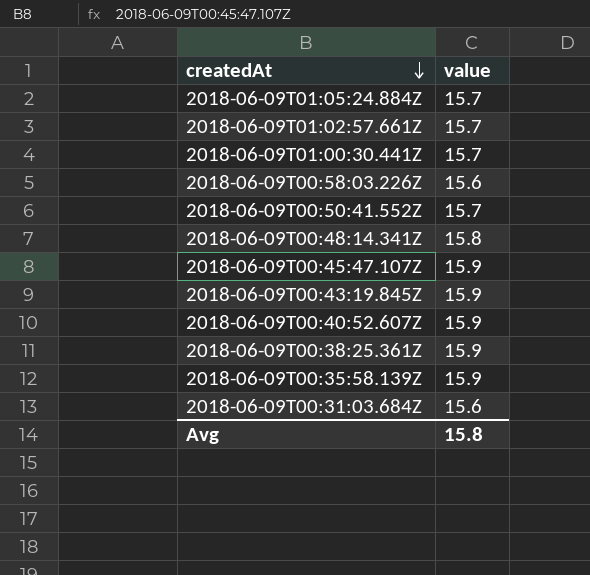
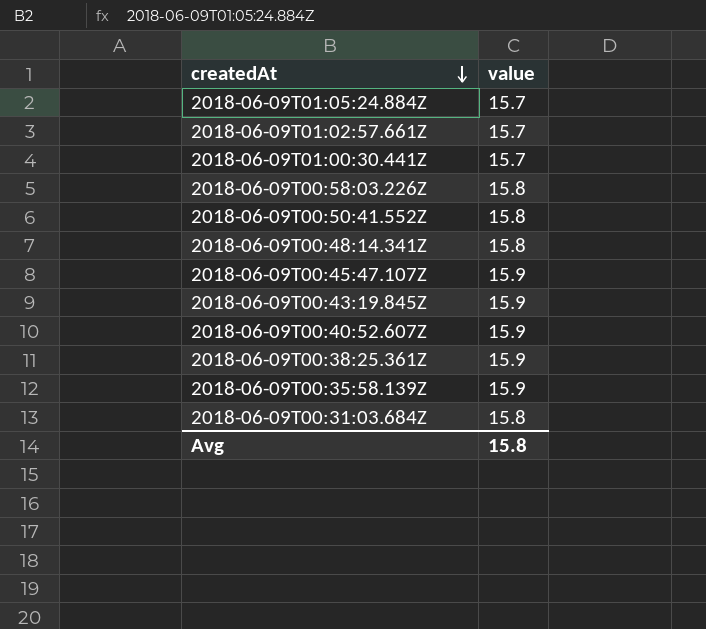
2018-06-09T00:58:03.226Z | value: 15.6 -> 15.8
2018-06-09T00:50:41.552Z | value: 15.7 -> 15.8
2018-06-09T00:31:03.684Z | value: 15.6 -> 15.8

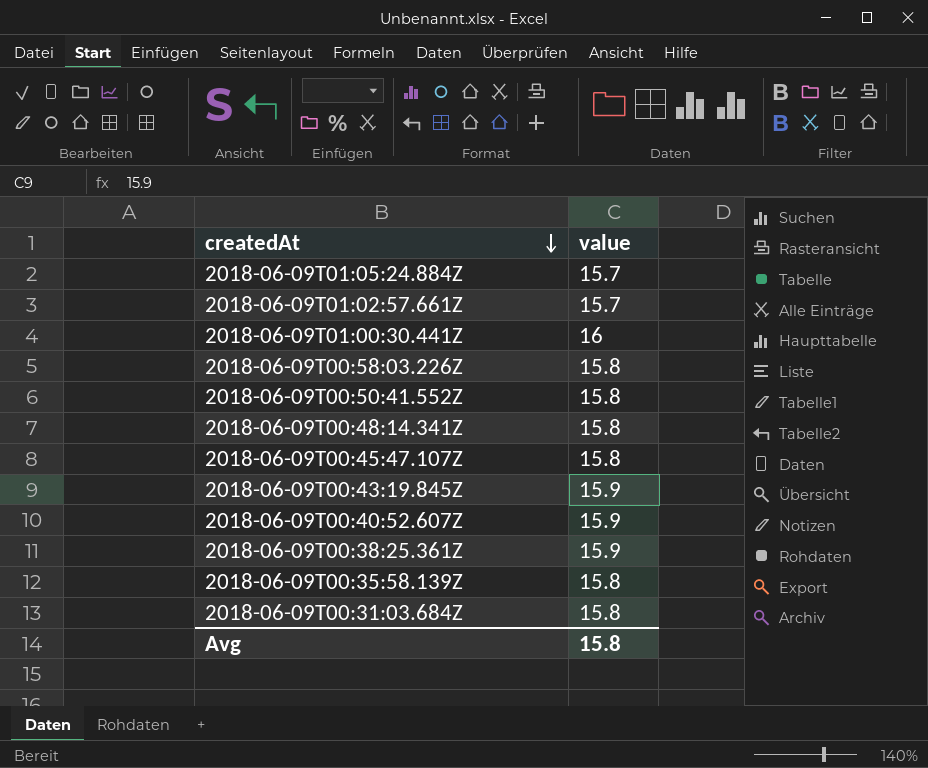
2018-06-09T01:00:30.441Z | value: 15.7 -> 16
2018-06-09T00:45:47.107Z | value: 15.9 -> 15.8
2018-06-09T00:35:58.139Z | value: 15.9 -> 15.8

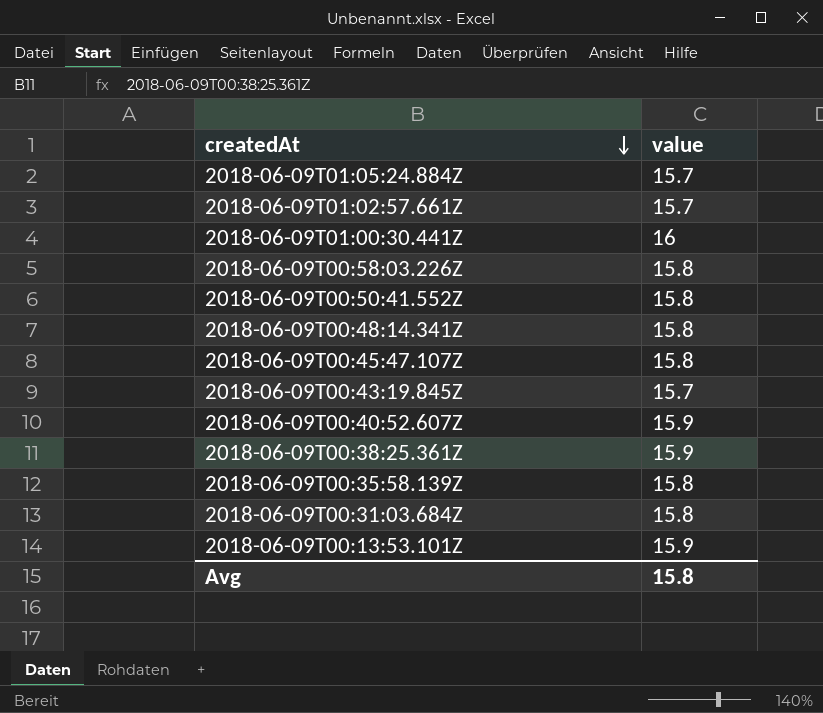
2018-06-09T00:43:19.845Z | value: 15.9 -> 15.7
row 2018-06-09T00:13:53.101Z: none -> 15.9

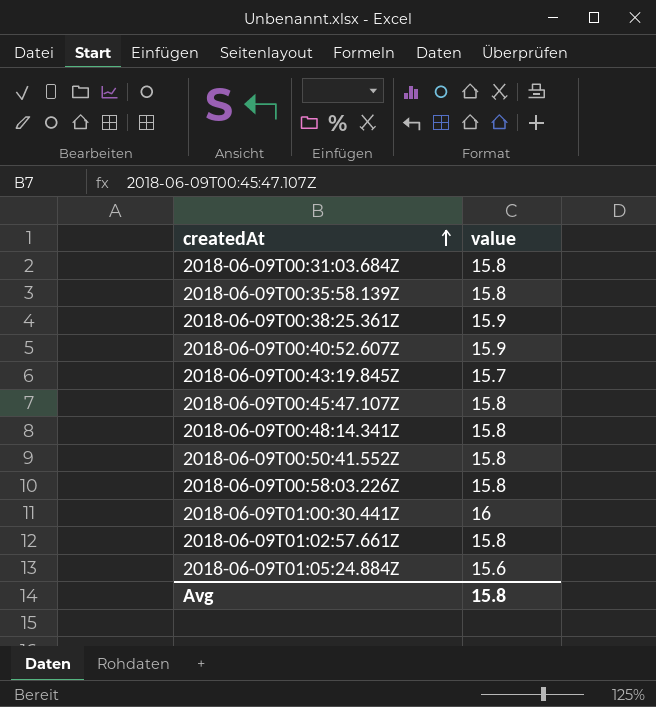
row order: createdAt descending -> createdAt ascending
row 2018-06-09T00:13:53.101Z: 15.9 -> none
2018-06-09T01:02:57.661Z | value: 15.7 -> 15.8
2018-06-09T01:05:24.884Z | value: 15.7 -> 15.6

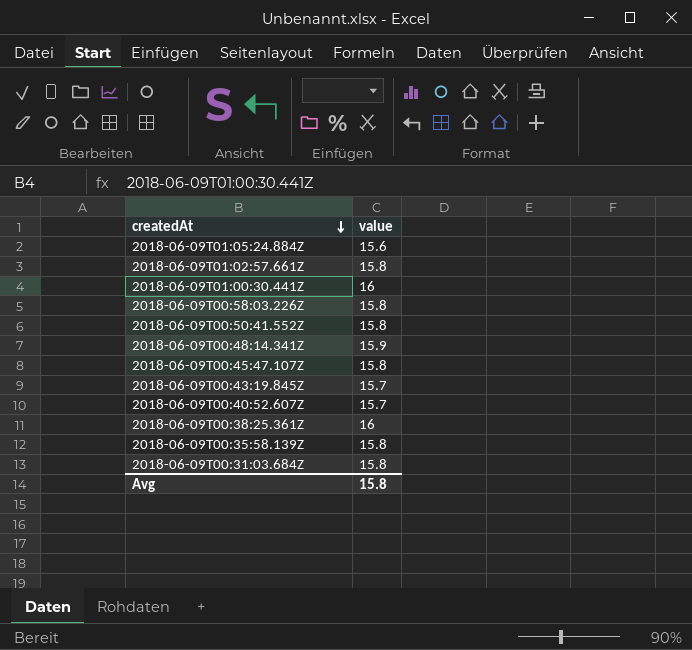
row order: createdAt ascending -> createdAt descending
2018-06-09T00:48:14.341Z | value: 15.8 -> 15.9
2018-06-09T00:40:52.607Z | value: 15.9 -> 15.7
2018-06-09T00:38:25.361Z | value: 15.9 -> 16

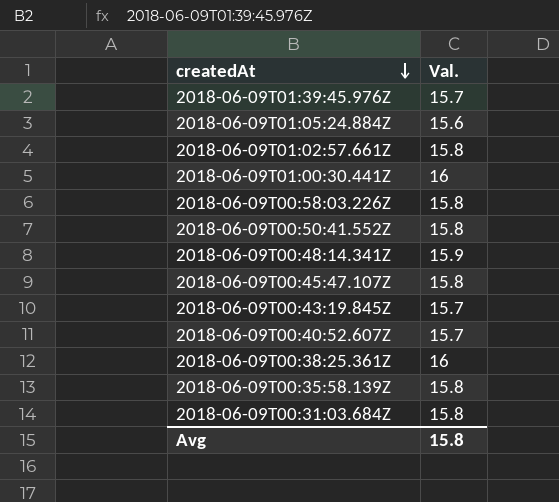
column name: value -> Val.
row 2018-06-09T01:39:45.976Z: none -> 15.7

